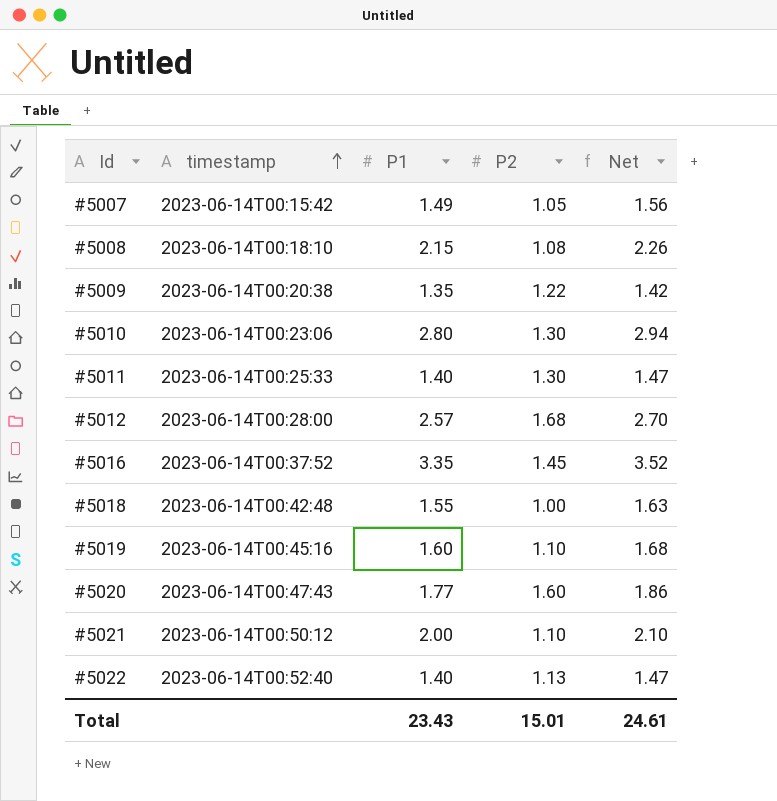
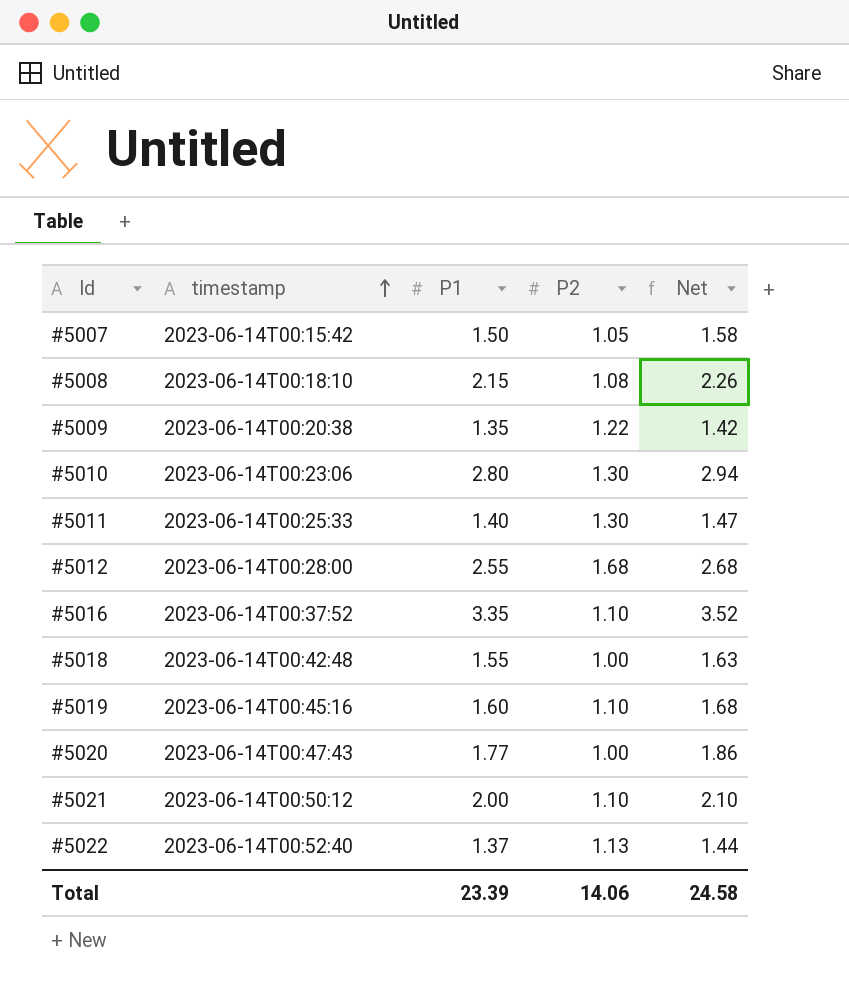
#5007 | P1: 1.49 -> 1.50
#5007 | Net: 1.56 -> 1.58
#5012 | P1: 2.57 -> 2.55
#5012 | Net: 2.70 -> 2.68
#5016 | P2: 1.45 -> 1.10
#5020 | P2: 1.60 -> 1.00
#5022 | P1: 1.40 -> 1.37
#5022 | Net: 1.47 -> 1.44
Total | P1: 23.43 -> 23.39
Total | P2: 15.01 -> 14.06
Total | Net: 24.61 -> 24.58

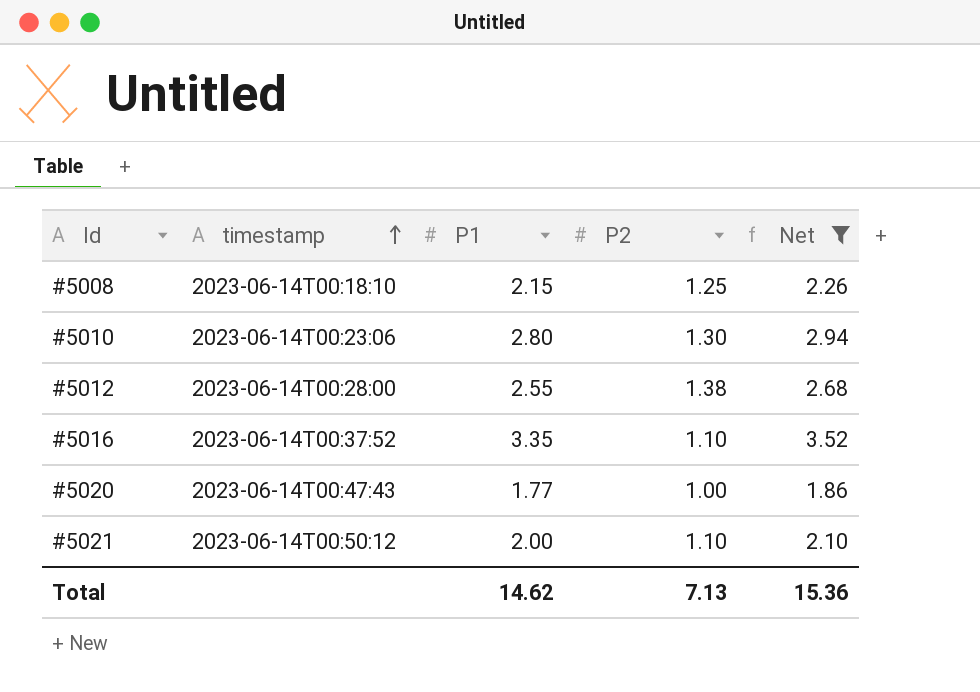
filter: none -> Net >= 1.86
#5008 | P2: 1.08 -> 1.25
#5012 | P2: 1.68 -> 1.38
Total | P1: 23.39 -> 14.62
Total | P2: 14.06 -> 7.13
Total | Net: 24.58 -> 15.36

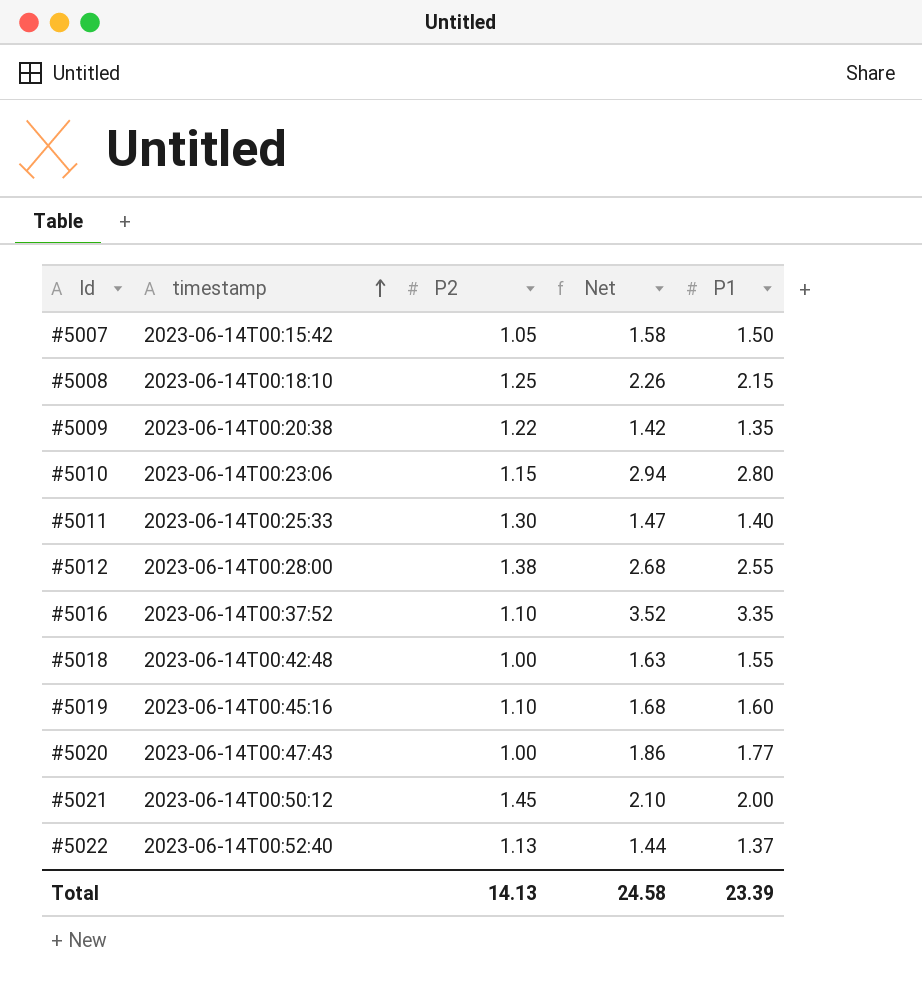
filter: Net >= 1.86 -> none
column P1 | position: 3 -> 5
#5010 | P2: 1.30 -> 1.15
#5021 | P2: 1.10 -> 1.45
Total | P2: 7.13 -> 14.13
Total | Net: 15.36 -> 24.58
Total | P1: 14.62 -> 23.39

